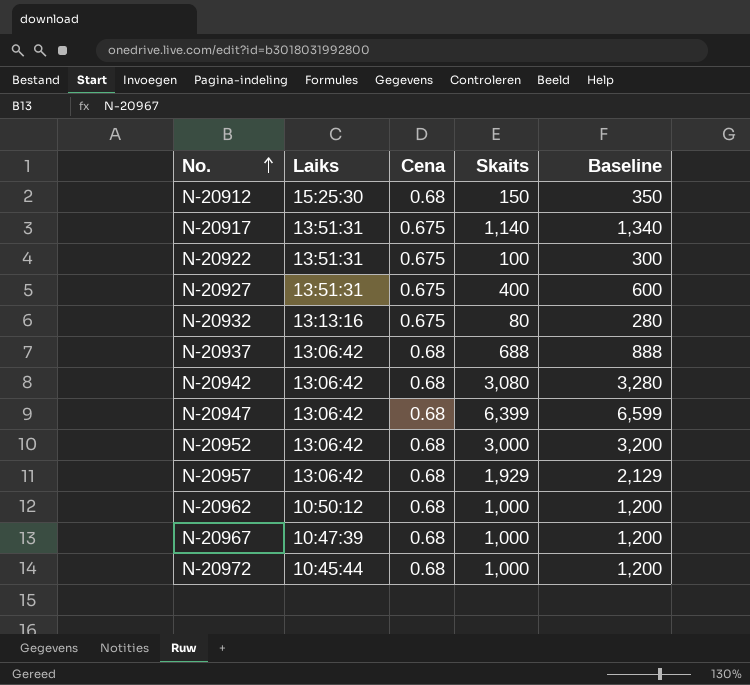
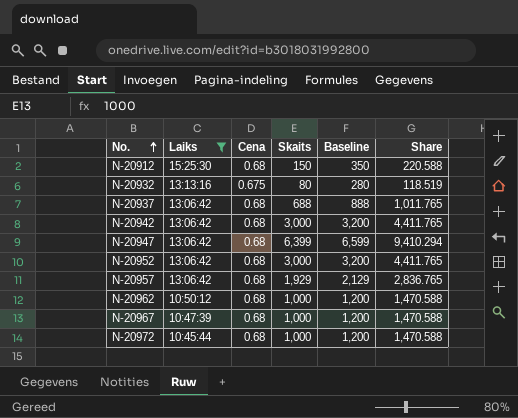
filter: none -> Laiks != 13:51:31
column Share | formula: none -> [Skaits] / [Cena]
N-20942 | Skaits: 3,080 -> 3,000
N-20942 | Baseline: 3,280 -> 3,200

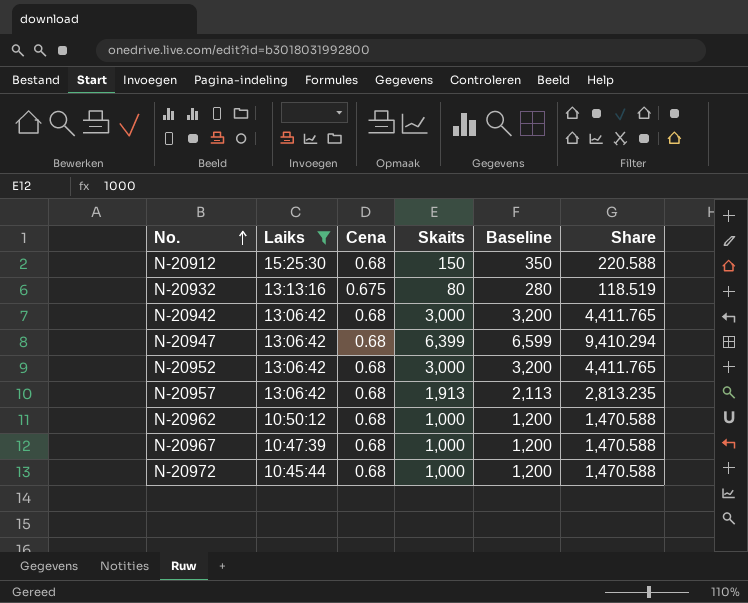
row N-20937: 13:06:42 | 0.68 | 688 | 888 | 1,011.765 -> none
N-20957 | Skaits: 1,929 -> 1,913
N-20957 | Baseline: 2,129 -> 2,113
N-20957 | Share: 2,836.765 -> 2,813.235

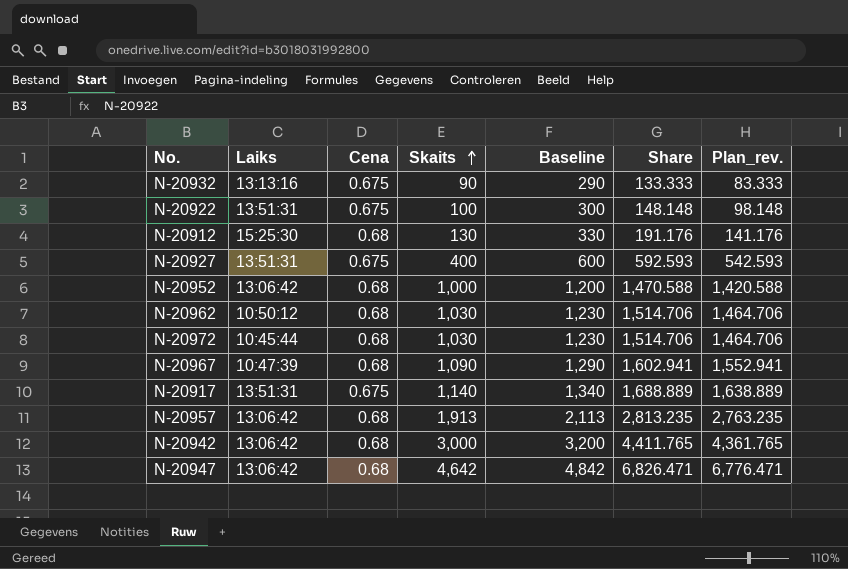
filter: Laiks != 13:51:31 -> none
row order: No. ascending -> Skaits ascending
column Plan_rev. | formula: none -> [Share] - 50
N-20932 | Skaits: 80 -> 90
N-20932 | Baseline: 280 -> 290
N-20932 | Share: 118.519 -> 133.333
N-20912 | Skaits: 150 -> 130
N-20912 | Baseline: 350 -> 330
N-20912 | Share: 220.588 -> 191.176
N-20952 | Skaits: 3,000 -> 1,000
N-20952 | Baseline: 3,200 -> 1,200
N-20952 | Share: 4,411.765 -> 1,470.588
N-20962 | Skaits: 1,000 -> 1,030
N-20962 | Baseline: 1,200 -> 1,230
N-20962 | Share: 1,470.588 -> 1,514.706
N-20972 | Skaits: 1,000 -> 1,030
N-20972 | Baseline: 1,200 -> 1,230
N-20972 | Share: 1,470.588 -> 1,514.706
N-20967 | Skaits: 1,000 -> 1,090
N-20967 | Baseline: 1,200 -> 1,290
N-20967 | Share: 1,470.588 -> 1,602.941
N-20947 | Skaits: 6,399 -> 4,642
N-20947 | Baseline: 6,599 -> 4,842
N-20947 | Share: 9,410.294 -> 6,826.471

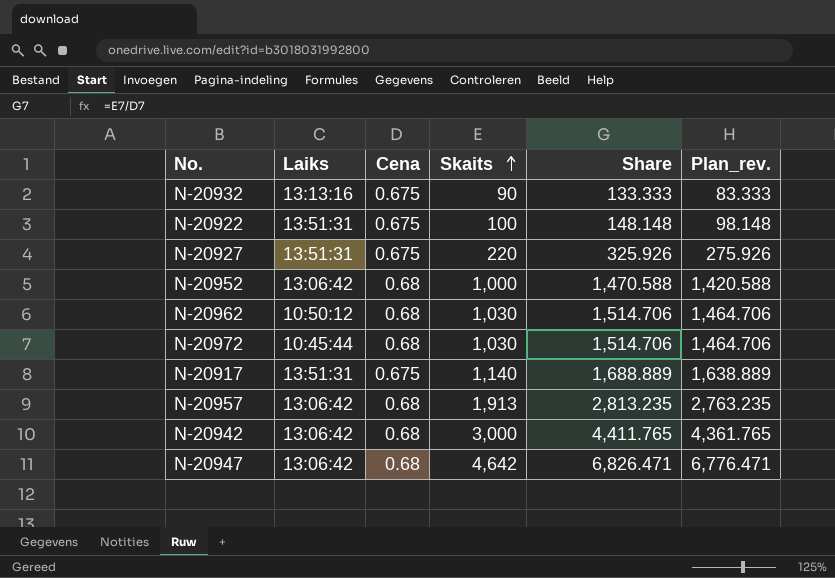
column Baseline | formula: [Skaits] + 200 -> none
row N-20912: 15:25:30 | 0.68 | 130 | 330 | 191.176 | 141.176 -> none
row N-20967: 10:47:39 | 0.68 | 1,090 | 1,290 | 1,602.941 | 1,552.941 -> none
N-20927 | Skaits: 400 -> 220
N-20927 | Share: 592.593 -> 325.926
N-20927 | Plan_rev.: 542.593 -> 275.926

